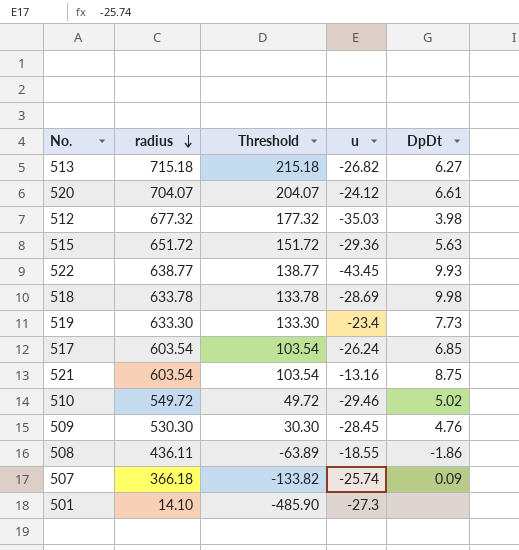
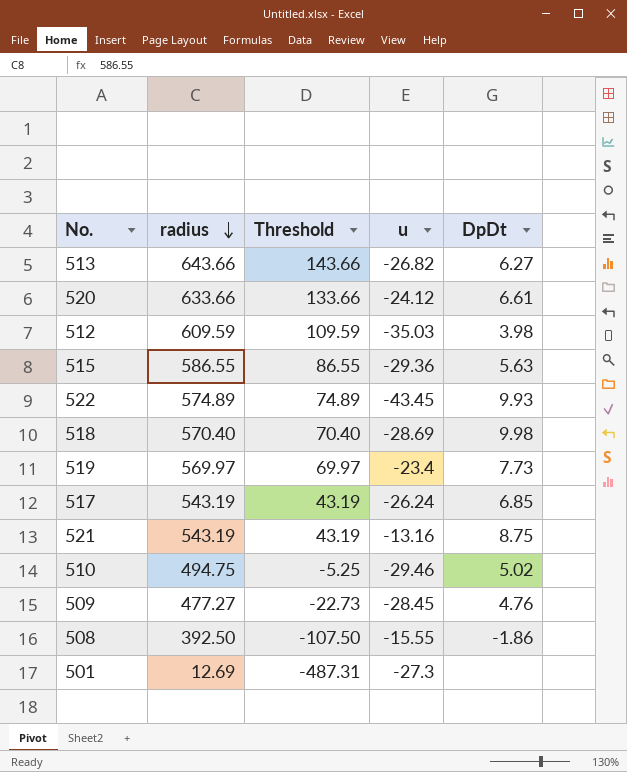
row 507: 366.18 | -133.82 | -25.74 | 0.09 -> none
513 | radius: 715.18 -> 643.66
513 | Threshold: 215.18 -> 143.66
520 | radius: 704.07 -> 633.66
520 | Threshold: 204.07 -> 133.66
512 | radius: 677.32 -> 609.59
512 | Threshold: 177.32 -> 109.59
515 | radius: 651.72 -> 586.55
515 | Threshold: 151.72 -> 86.55
522 | radius: 638.77 -> 574.89
522 | Threshold: 138.77 -> 74.89
518 | radius: 633.78 -> 570.40
518 | Threshold: 133.78 -> 70.40
519 | radius: 633.30 -> 569.97
519 | Threshold: 133.30 -> 69.97
517 | radius: 603.54 -> 543.19
517 | Threshold: 103.54 -> 43.19
521 | radius: 603.54 -> 543.19
521 | Threshold: 103.54 -> 43.19
510 | radius: 549.72 -> 494.75
510 | Threshold: 49.72 -> -5.25
509 | radius: 530.30 -> 477.27
509 | Threshold: 30.30 -> -22.73
508 | radius: 436.11 -> 392.50
508 | Threshold: -63.89 -> -107.50
508 | u: -18.55 -> -15.55
501 | radius: 14.10 -> 12.69
501 | Threshold: -485.90 -> -487.31

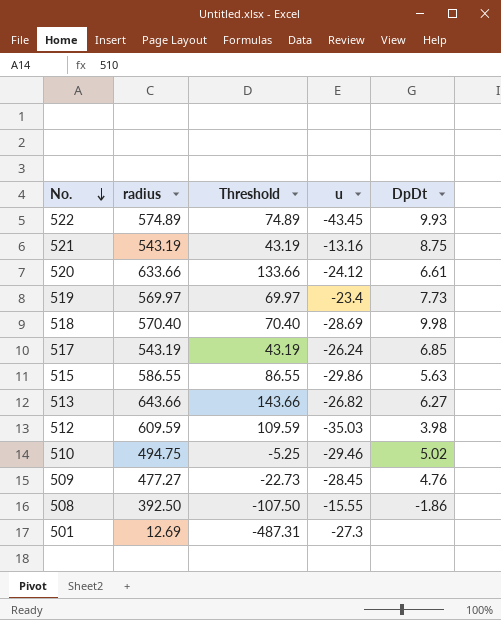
row order: radius descending -> No. descending
515 | u: -29.36 -> -29.86

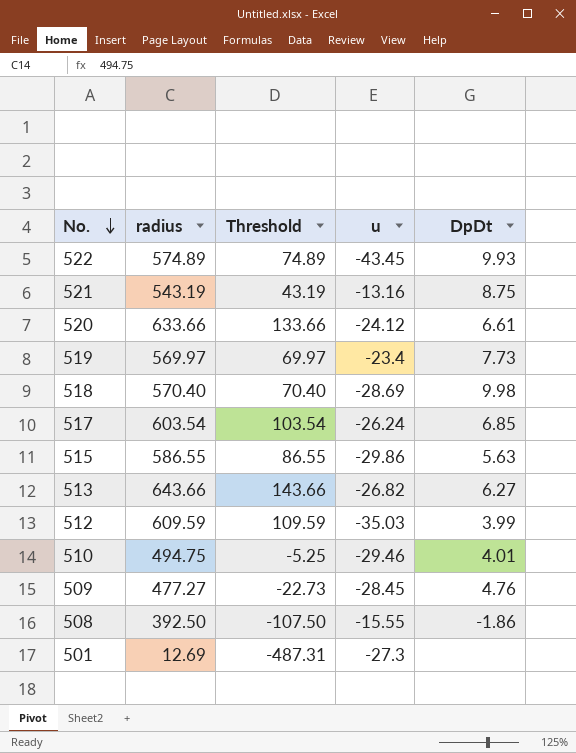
517 | radius: 543.19 -> 603.54
517 | Threshold: 43.19 -> 103.54
512 | DpDt: 3.98 -> 3.99
510 | DpDt: 5.02 -> 4.01

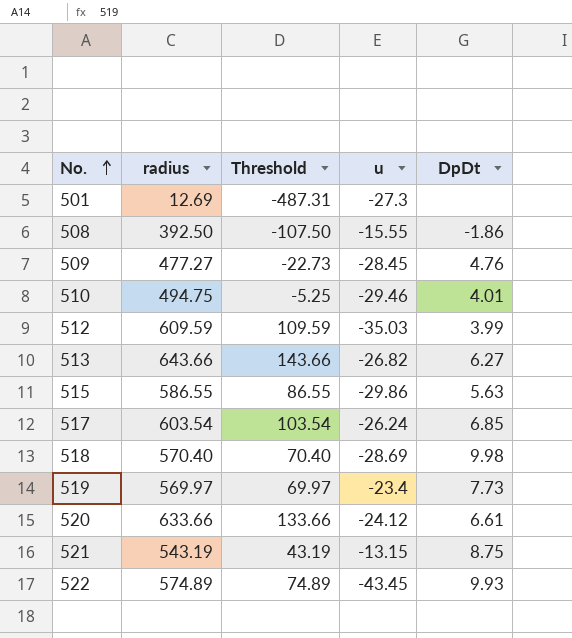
row order: No. descending -> No. ascending
521 | u: -13.16 -> -13.15

